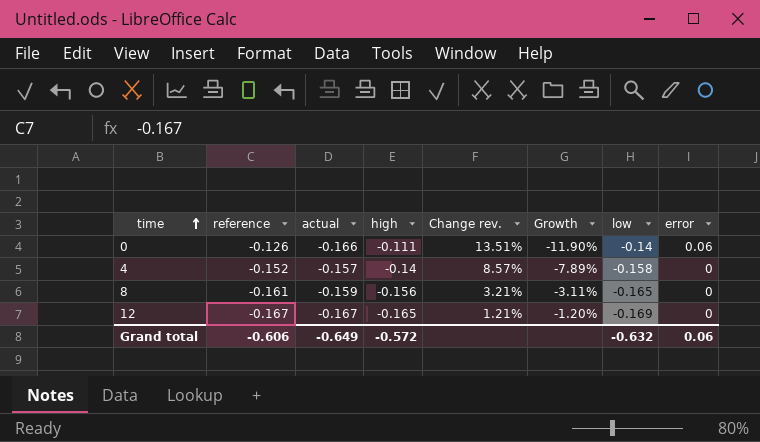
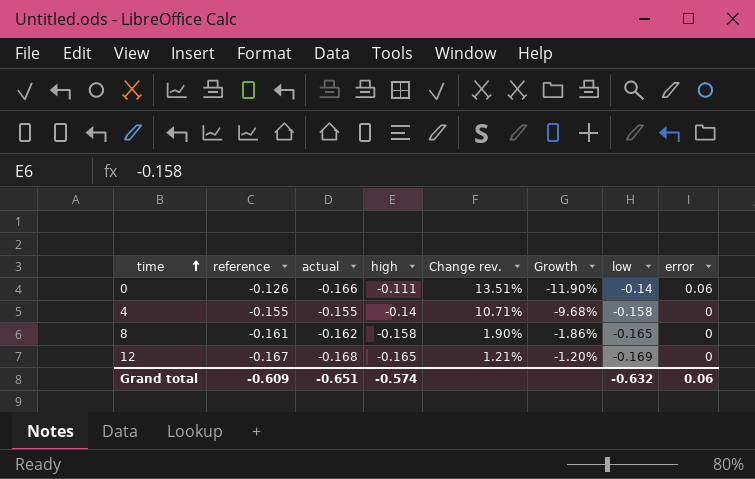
4 | reference: -0.152 -> -0.155
4 | actual: -0.157 -> -0.155
4 | Change rev.: 8.57% -> 10.71%
4 | Growth: -7.89% -> -9.68%
8 | actual: -0.159 -> -0.162
8 | high: -0.156 -> -0.158
8 | Change rev.: 3.21% -> 1.90%
8 | Growth: -3.11% -> -1.86%
12 | actual: -0.167 -> -0.168
Grand total | reference: -0.606 -> -0.609
Grand total | actual: -0.649 -> -0.651
Grand total | high: -0.572 -> -0.574

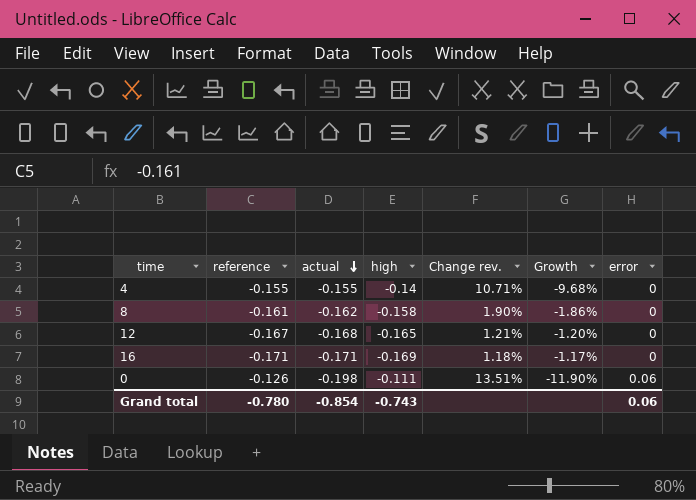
row order: time ascending -> actual descending
column low | position: 7 -> none
row 16: none -> -0.171 | -0.171 | -0.169 | 1.18% | -1.17% | 0
0 | actual: -0.166 -> -0.198
Grand total | reference: -0.609 -> -0.780
Grand total | actual: -0.651 -> -0.854
Grand total | high: -0.574 -> -0.743

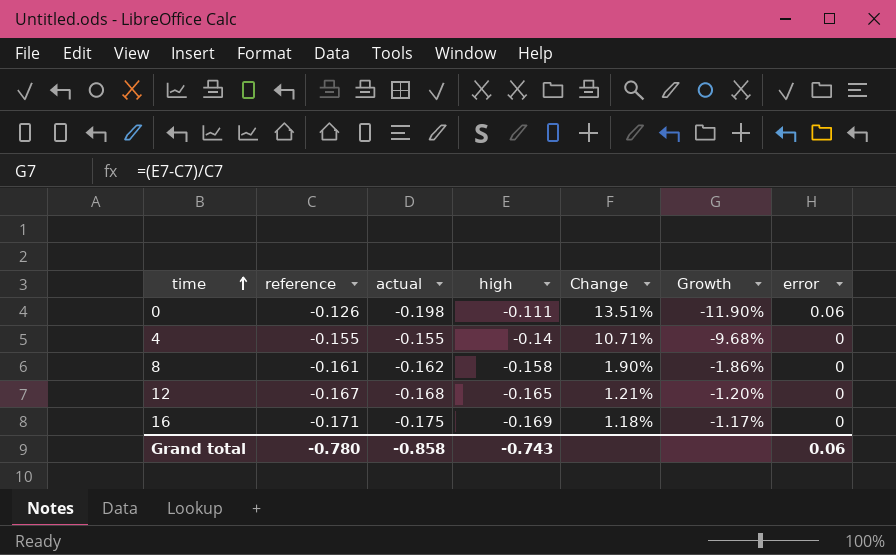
row order: actual descending -> time ascending
column name: Change rev. -> Change
16 | actual: -0.171 -> -0.175
Grand total | actual: -0.854 -> -0.858

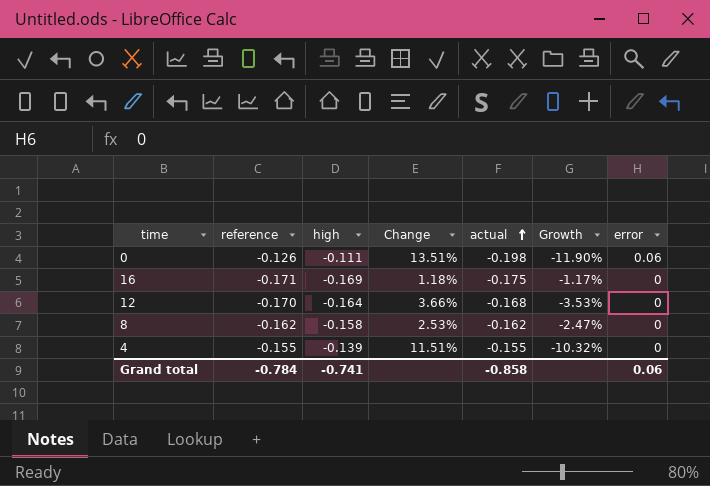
row order: time ascending -> actual ascending
column actual | position: 3 -> 5
12 | reference: -0.167 -> -0.170
12 | high: -0.165 -> -0.164
12 | Change: 1.21% -> 3.66%
12 | Growth: -1.20% -> -3.53%
8 | reference: -0.161 -> -0.162
8 | Change: 1.90% -> 2.53%
8 | Growth: -1.86% -> -2.47%
4 | high: -0.14 -> -0.139
4 | Change: 10.71% -> 11.51%
4 | Growth: -9.68% -> -10.32%
Grand total | reference: -0.780 -> -0.784
Grand total | high: -0.743 -> -0.741

